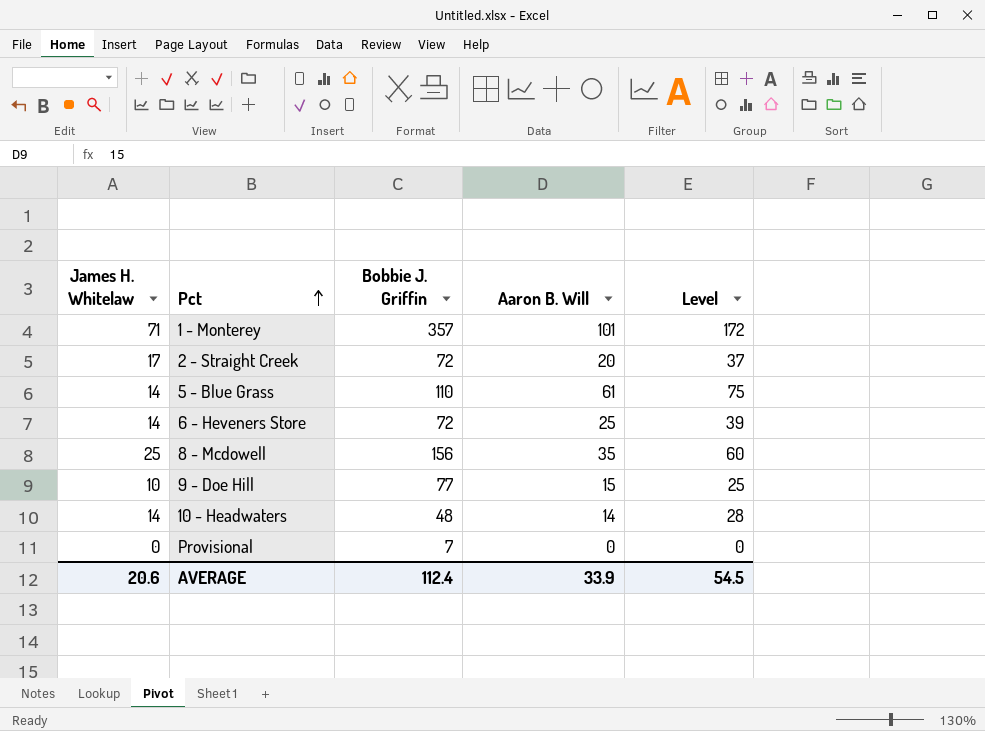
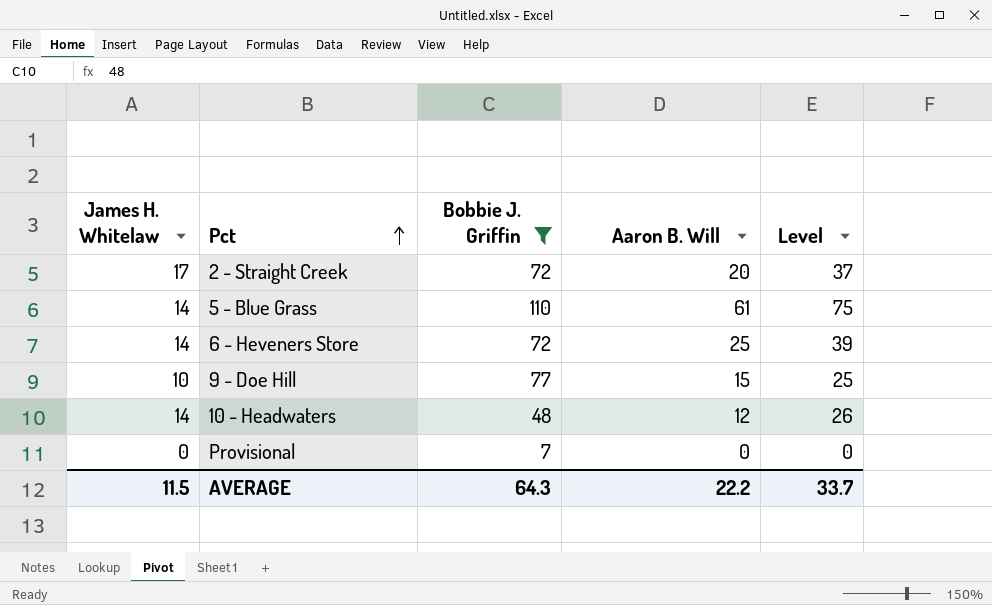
filter: none -> Bobbie J. Griffin <= 110
10 - Headwaters | Aaron B. Will: 14 -> 12
10 - Headwaters | Level: 28 -> 26
AVERAGE | James H. Whitelaw: 20.6 -> 11.5
AVERAGE | Bobbie J. Griffin: 112.4 -> 64.3
AVERAGE | Aaron B. Will: 33.9 -> 22.2
AVERAGE | Level: 54.5 -> 33.7

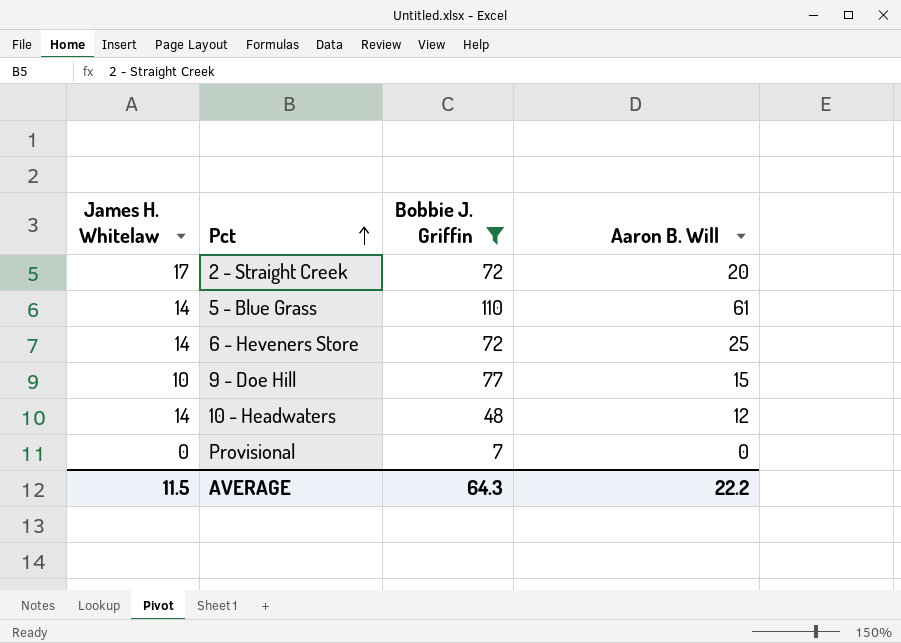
column Level | formula: [James H. Whitelaw] + [Aaron B. Will] -> none

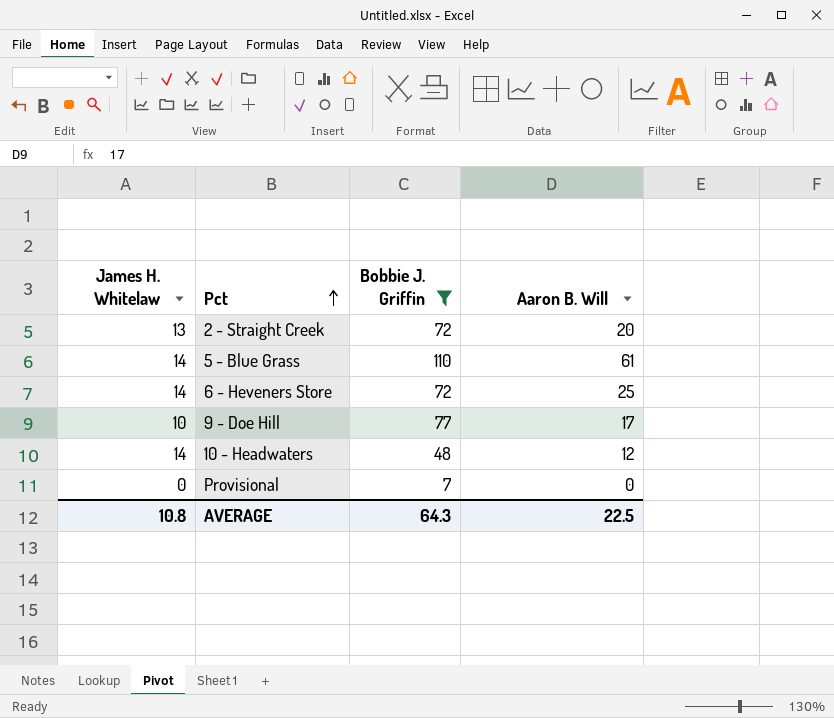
2 - Straight Creek | James H. Whitelaw: 17 -> 13
9 - Doe Hill | Aaron B. Will: 15 -> 17
AVERAGE | James H. Whitelaw: 11.5 -> 10.8
AVERAGE | Aaron B. Will: 22.2 -> 22.5

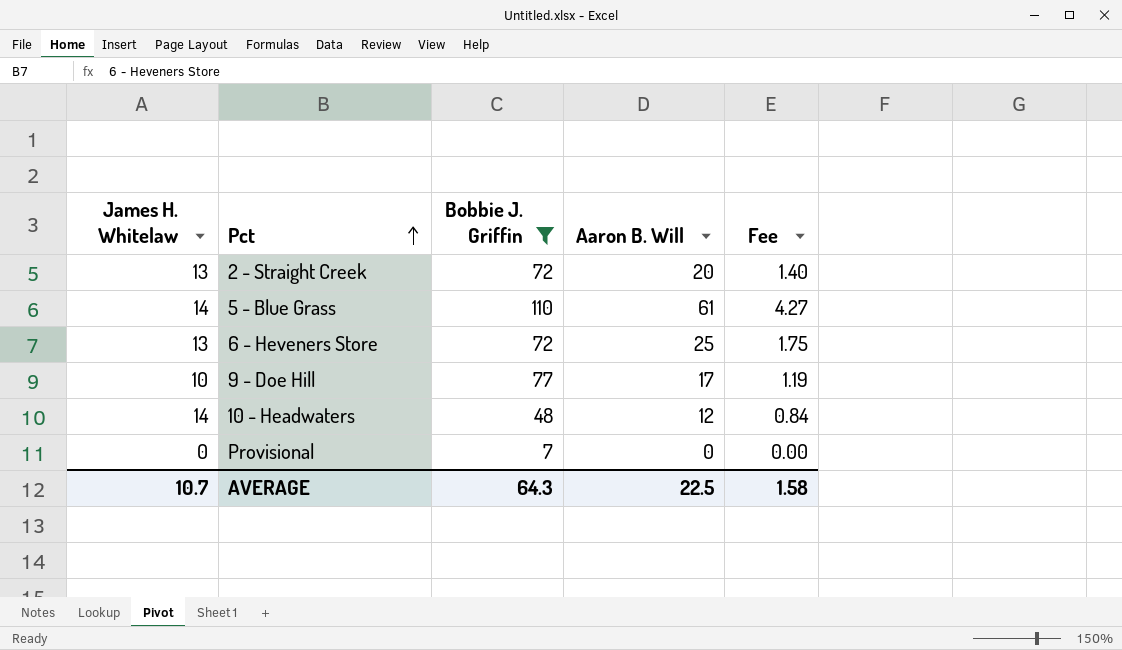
column Fee | formula: none -> [Aaron B. Will] * 0.07
6 - Heveners Store | James H. Whitelaw: 14 -> 13
AVERAGE | James H. Whitelaw: 10.8 -> 10.7

